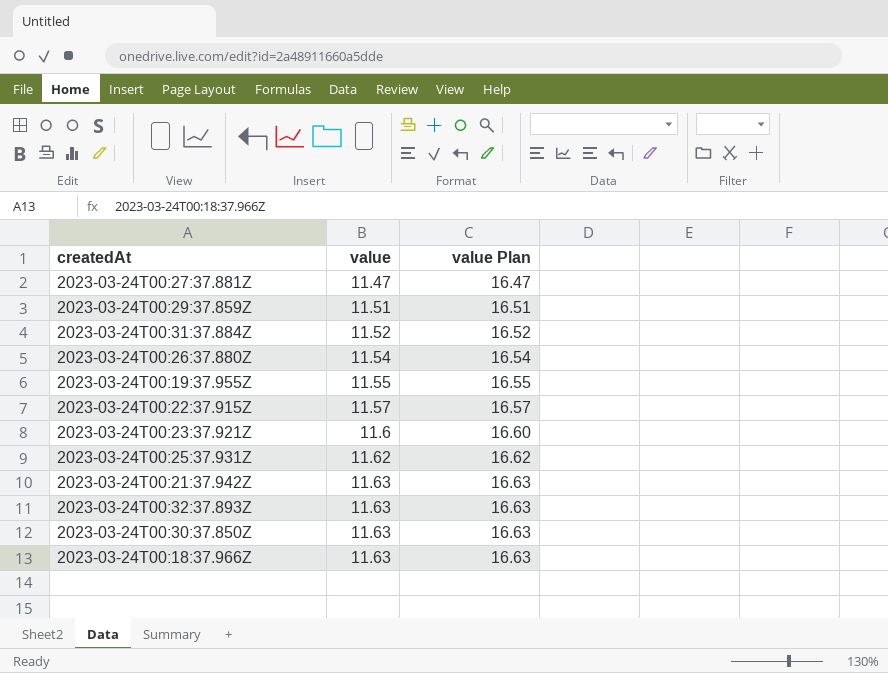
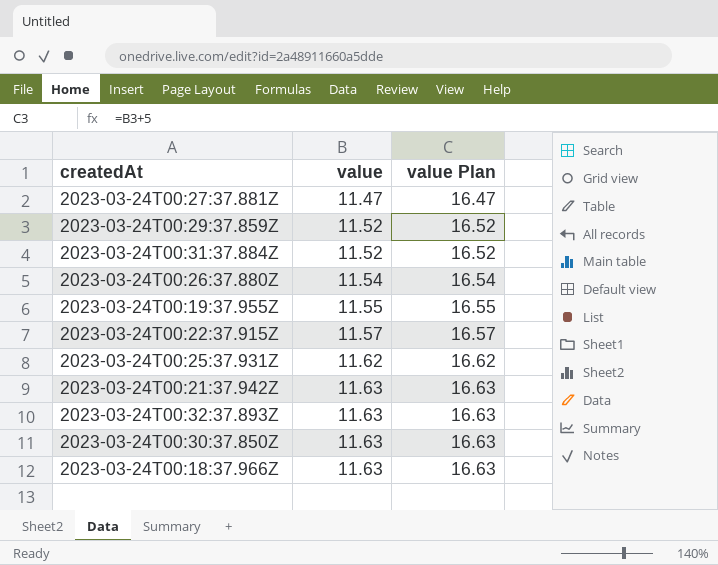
row 2023-03-24T00:23:37.921Z: 11.6 | 16.60 -> none
2023-03-24T00:29:37.859Z | value: 11.51 -> 11.52
2023-03-24T00:29:37.859Z | value Plan: 16.51 -> 16.52

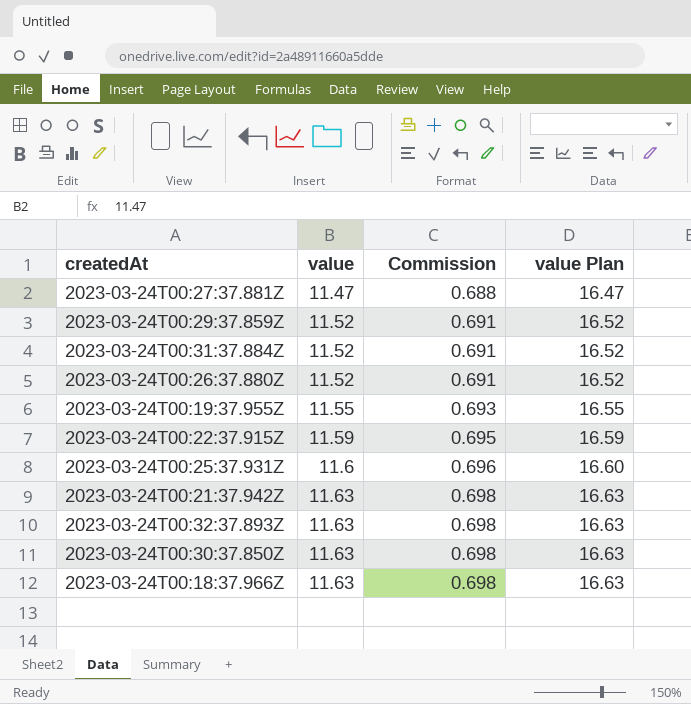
column Commission | formula: none -> [value] * 0.06
2023-03-24T00:26:37.880Z | value: 11.54 -> 11.52
2023-03-24T00:26:37.880Z | value Plan: 16.54 -> 16.52
2023-03-24T00:22:37.915Z | value: 11.57 -> 11.59
2023-03-24T00:22:37.915Z | value Plan: 16.57 -> 16.59
2023-03-24T00:25:37.931Z | value: 11.62 -> 11.6
2023-03-24T00:25:37.931Z | value Plan: 16.62 -> 16.60

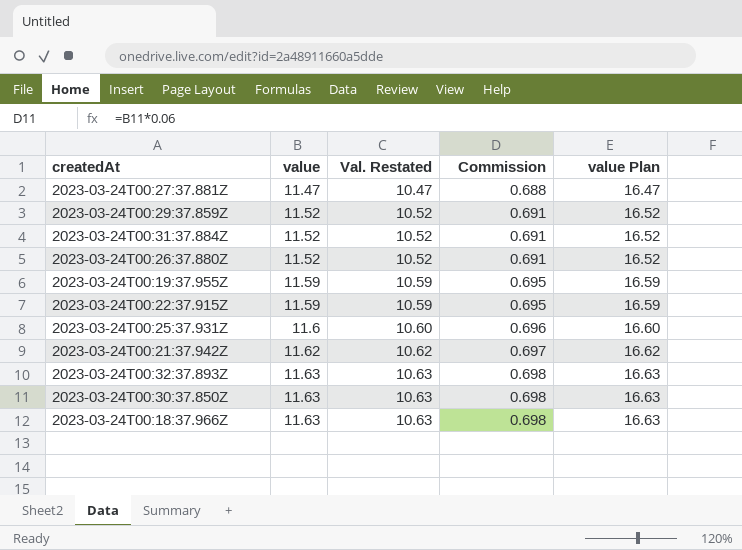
column Val. Restated | formula: none -> [value] - 1
2023-03-24T00:19:37.955Z | value: 11.55 -> 11.59
2023-03-24T00:19:37.955Z | Commission: 0.693 -> 0.695
2023-03-24T00:19:37.955Z | value Plan: 16.55 -> 16.59
2023-03-24T00:21:37.942Z | value: 11.63 -> 11.62
2023-03-24T00:21:37.942Z | Commission: 0.698 -> 0.697
2023-03-24T00:21:37.942Z | value Plan: 16.63 -> 16.62

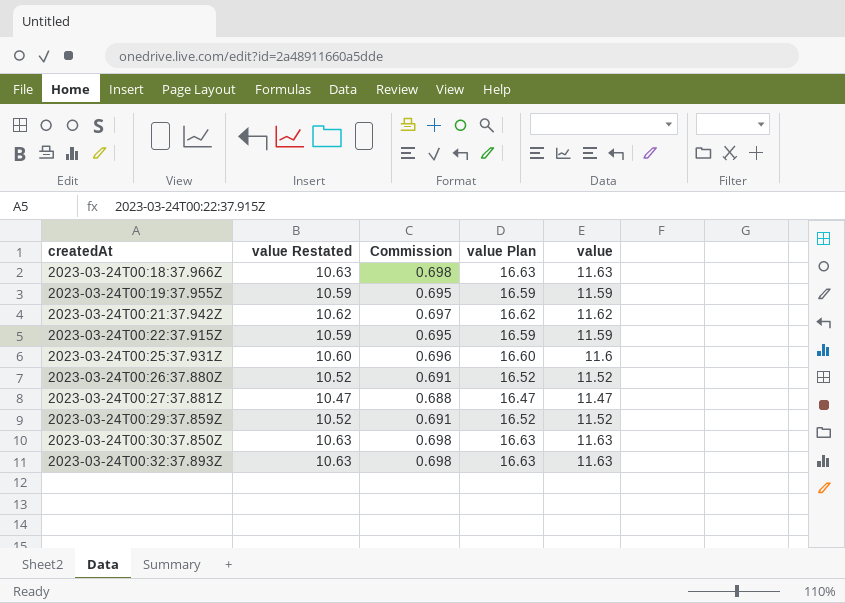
row order: value ascending -> createdAt ascending
column name: Val. Restated -> value Restated
column value | position: 2 -> 5
row 2023-03-24T00:31:37.884Z: 11.52 | 10.52 | 0.691 | 16.52 -> none

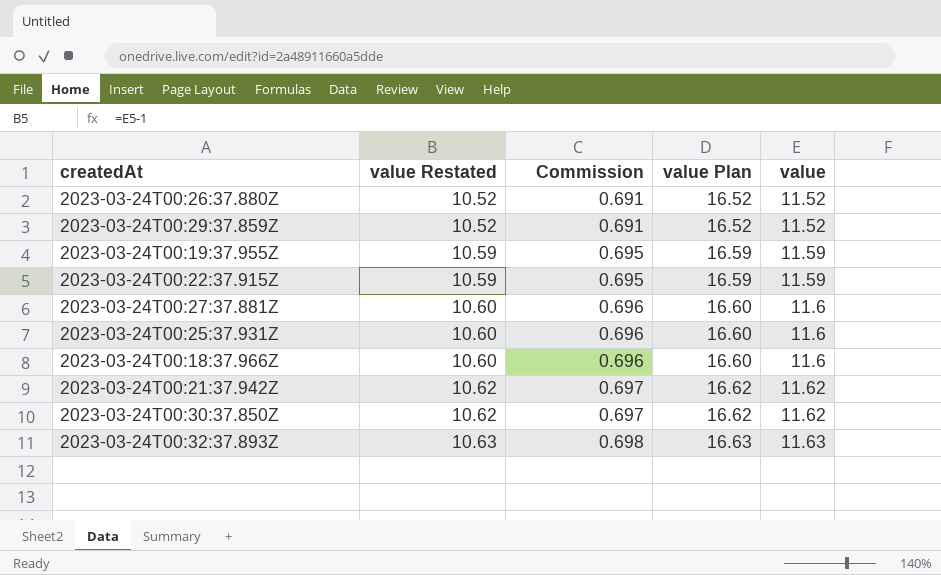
row order: createdAt ascending -> value Restated ascending
2023-03-24T00:27:37.881Z | value Restated: 10.47 -> 10.60
2023-03-24T00:27:37.881Z | Commission: 0.688 -> 0.696
2023-03-24T00:27:37.881Z | value Plan: 16.47 -> 16.60
2023-03-24T00:27:37.881Z | value: 11.47 -> 11.6
2023-03-24T00:18:37.966Z | value Restated: 10.63 -> 10.60
2023-03-24T00:18:37.966Z | Commission: 0.698 -> 0.696
2023-03-24T00:18:37.966Z | value Plan: 16.63 -> 16.60
2023-03-24T00:18:37.966Z | value: 11.63 -> 11.6
2023-03-24T00:30:37.850Z | value Restated: 10.63 -> 10.62
2023-03-24T00:30:37.850Z | Commission: 0.698 -> 0.697
2023-03-24T00:30:37.850Z | value Plan: 16.63 -> 16.62
2023-03-24T00:30:37.850Z | value: 11.63 -> 11.62

